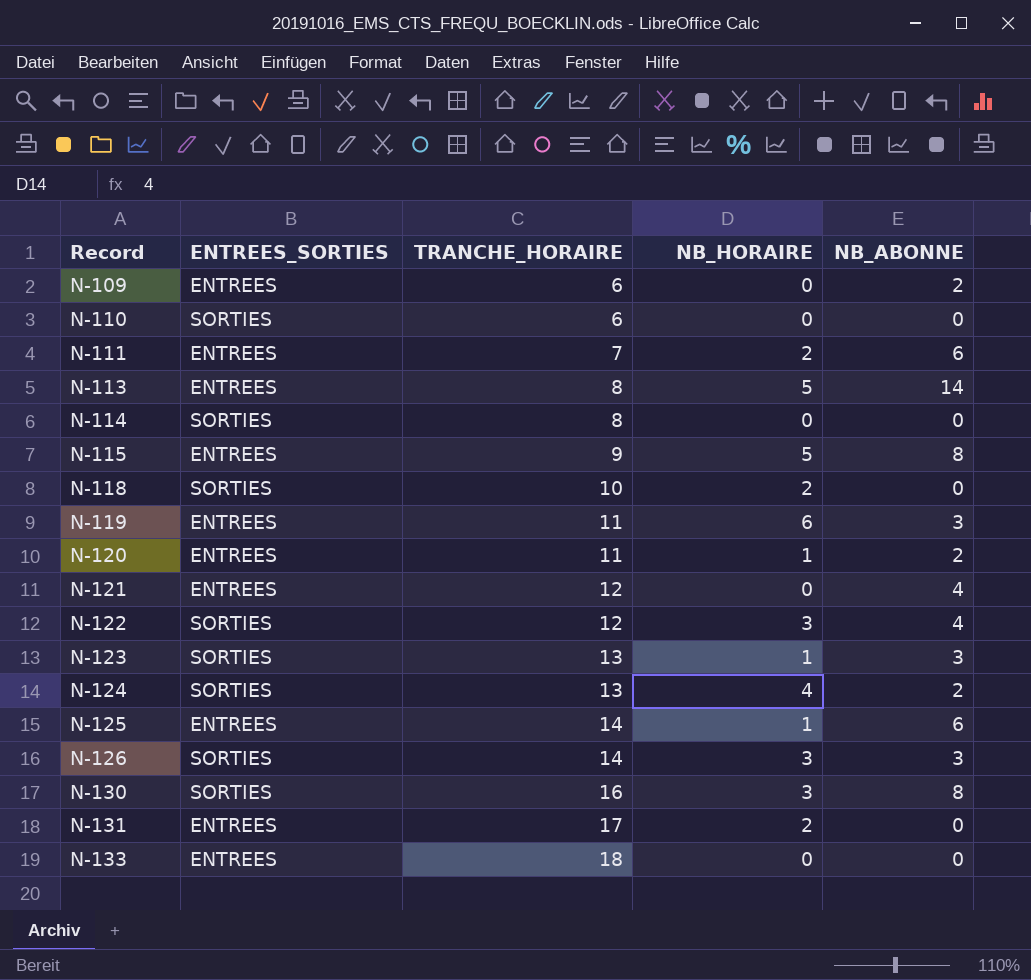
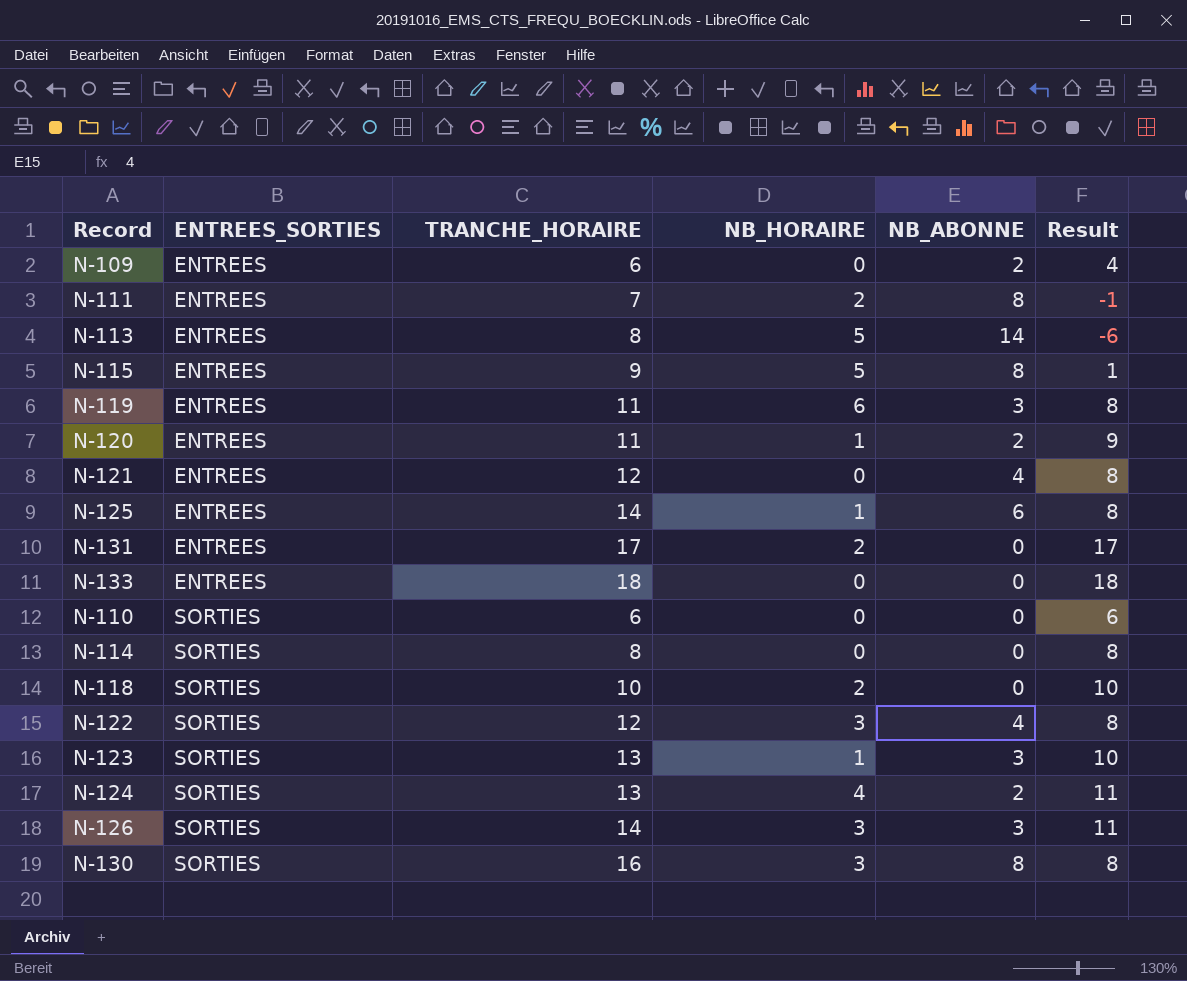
row order: Record ascending -> ENTREES_SORTIES ascending
column Result | formula: none -> [TRANCHE_HORAIRE] - [NB_ABONNE]
N-111 | NB_ABONNE: 6 -> 8

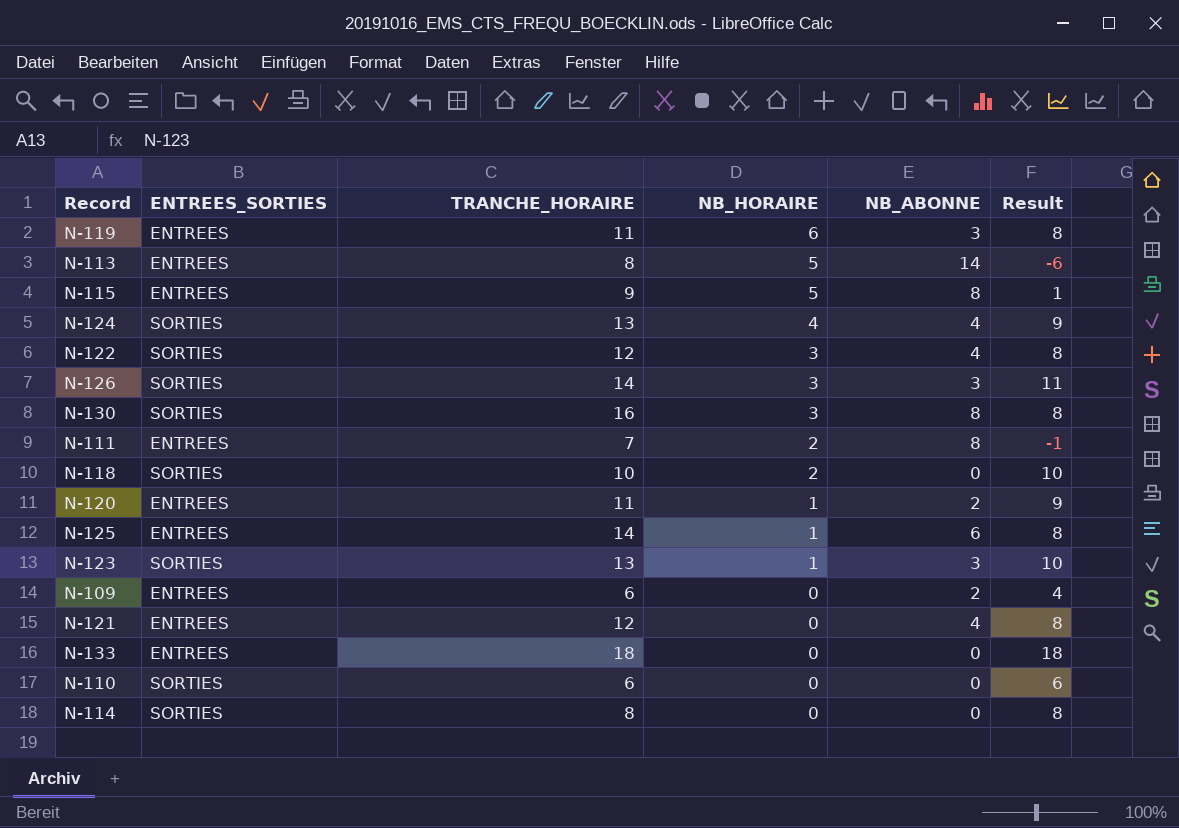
row order: ENTREES_SORTIES ascending -> NB_HORAIRE descending
row N-131: ENTREES | 17 | 2 | 0 | 17 -> none
N-124 | NB_ABONNE: 2 -> 4
N-124 | Result: 11 -> 9

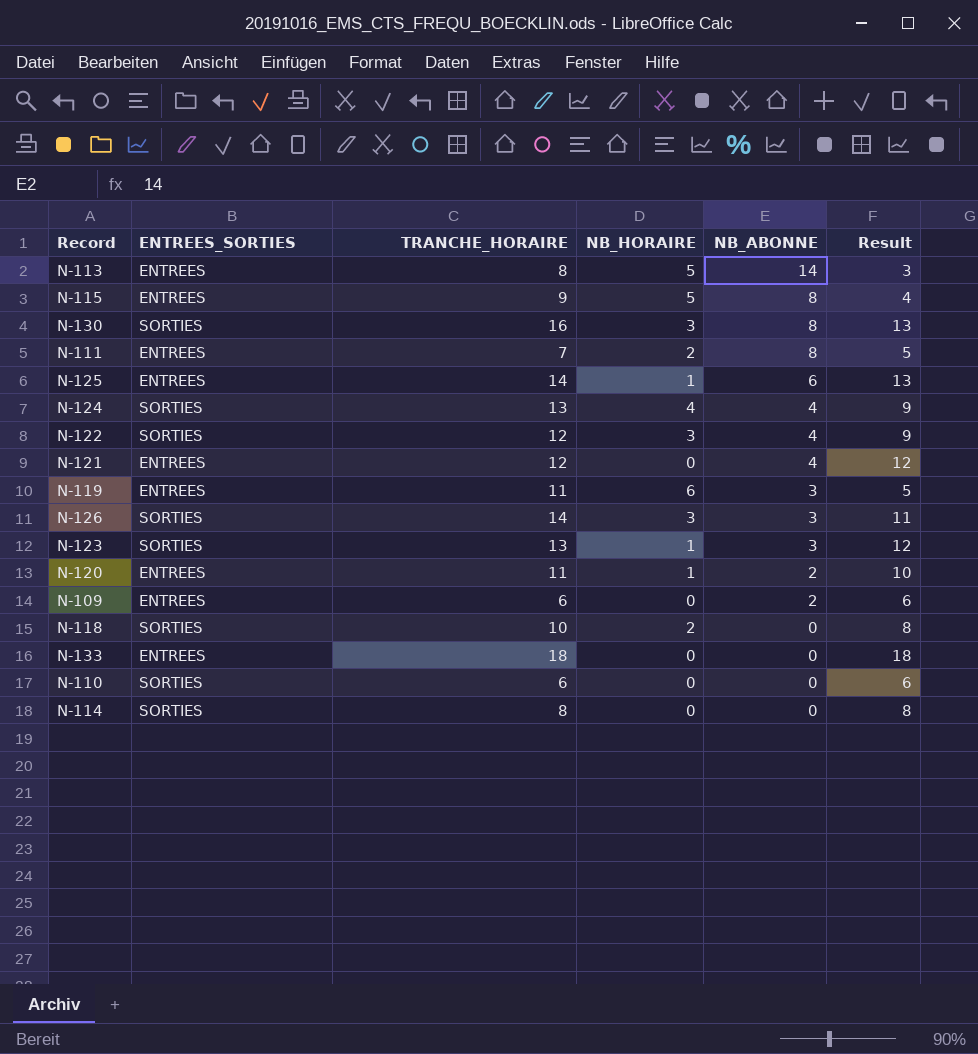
row order: NB_HORAIRE descending -> NB_ABONNE descending
column Result | formula: [TRANCHE_HORAIRE] - [NB_ABONNE] -> [TRANCHE_HORAIRE] - [NB_HORAIRE]

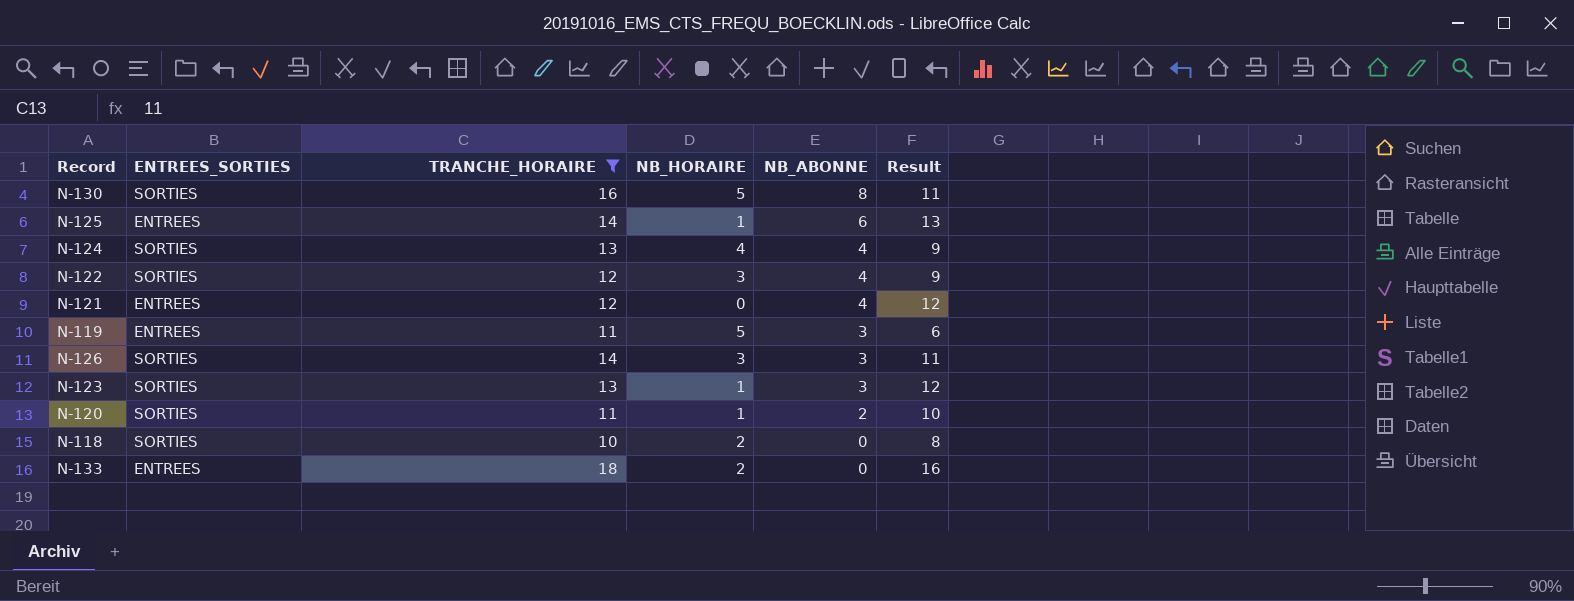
filter: none -> TRANCHE_HORAIRE >= 10
N-130 | NB_HORAIRE: 3 -> 5
N-130 | Result: 13 -> 11
N-119 | NB_HORAIRE: 6 -> 5
N-119 | Result: 5 -> 6
N-120 | ENTREES_SORTIES: ENTREES -> SORTIES
N-133 | NB_HORAIRE: 0 -> 2
N-133 | Result: 18 -> 16

